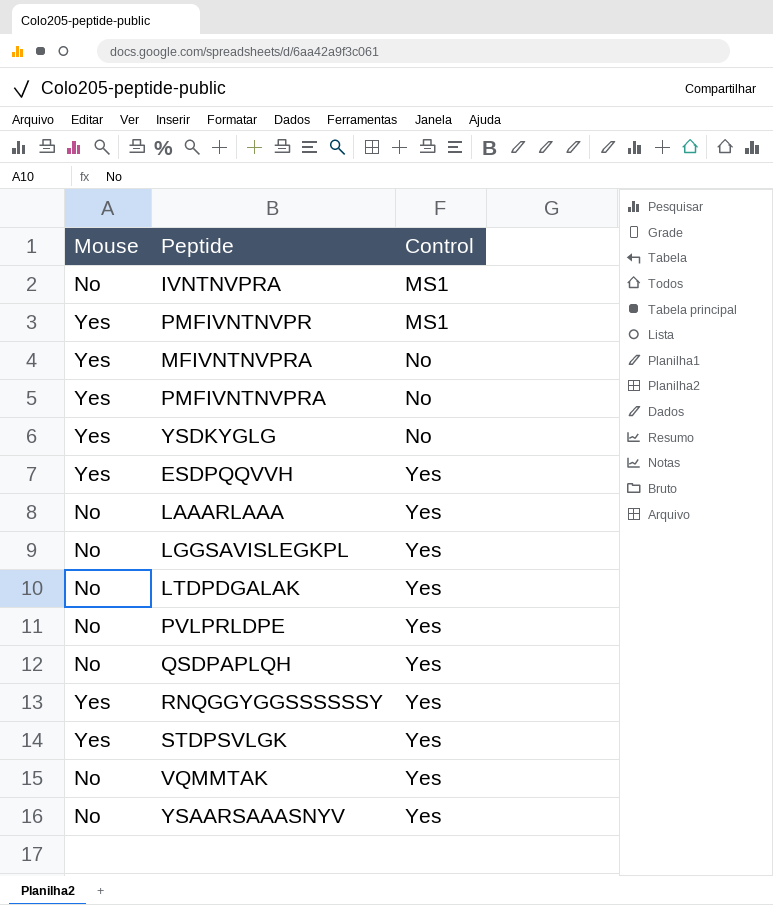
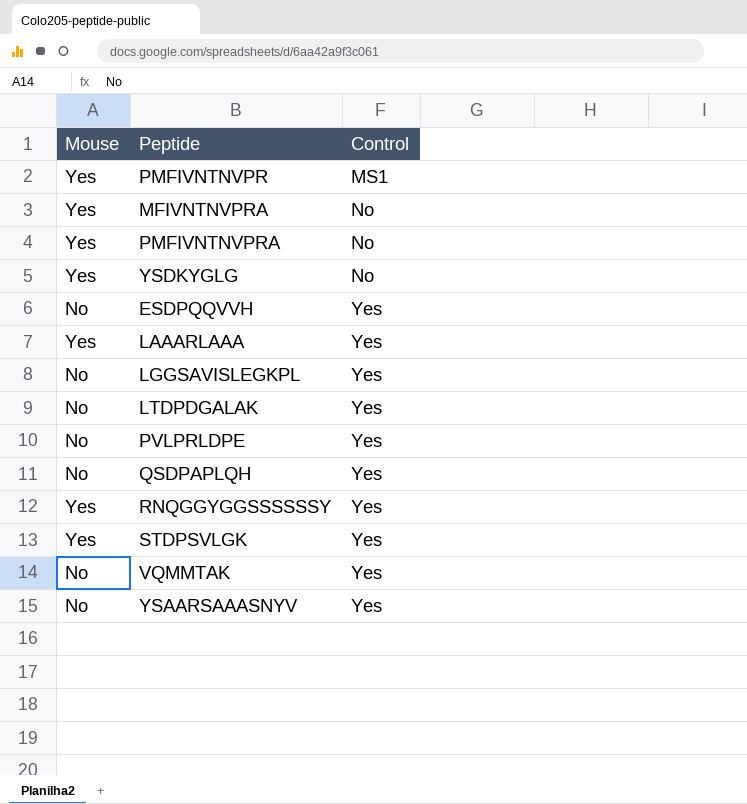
row IVNTNVPRA: No | MS1 -> none
ESDPQQVVH | Mouse: Yes -> No
LAAARLAAA | Mouse: No -> Yes

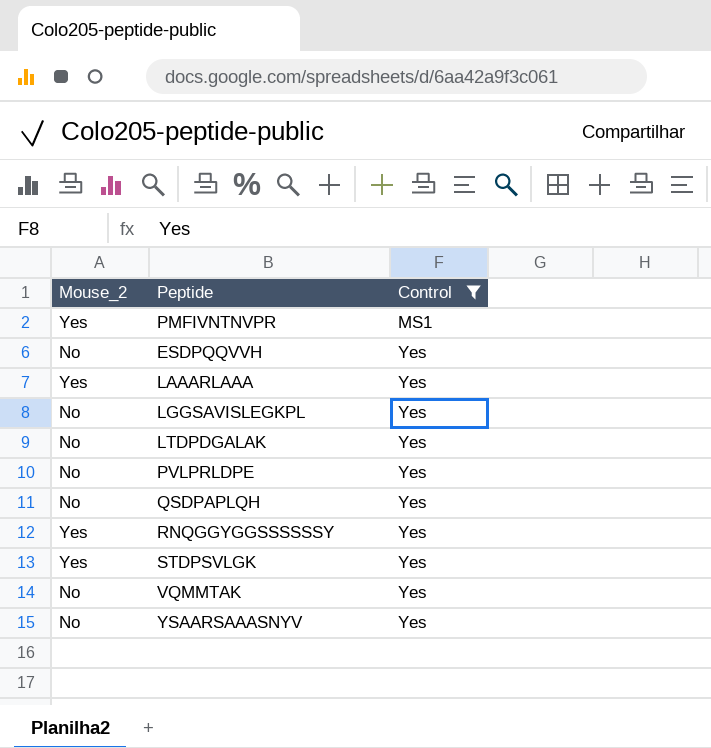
filter: none -> Control != No
column name: Mouse -> Mouse_2

